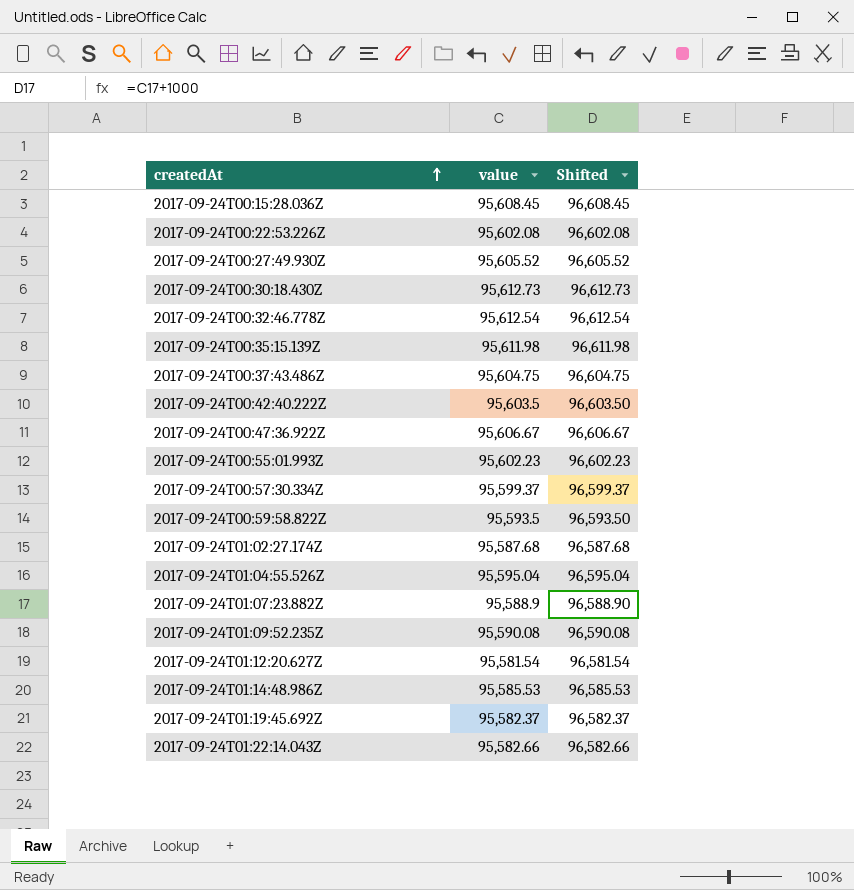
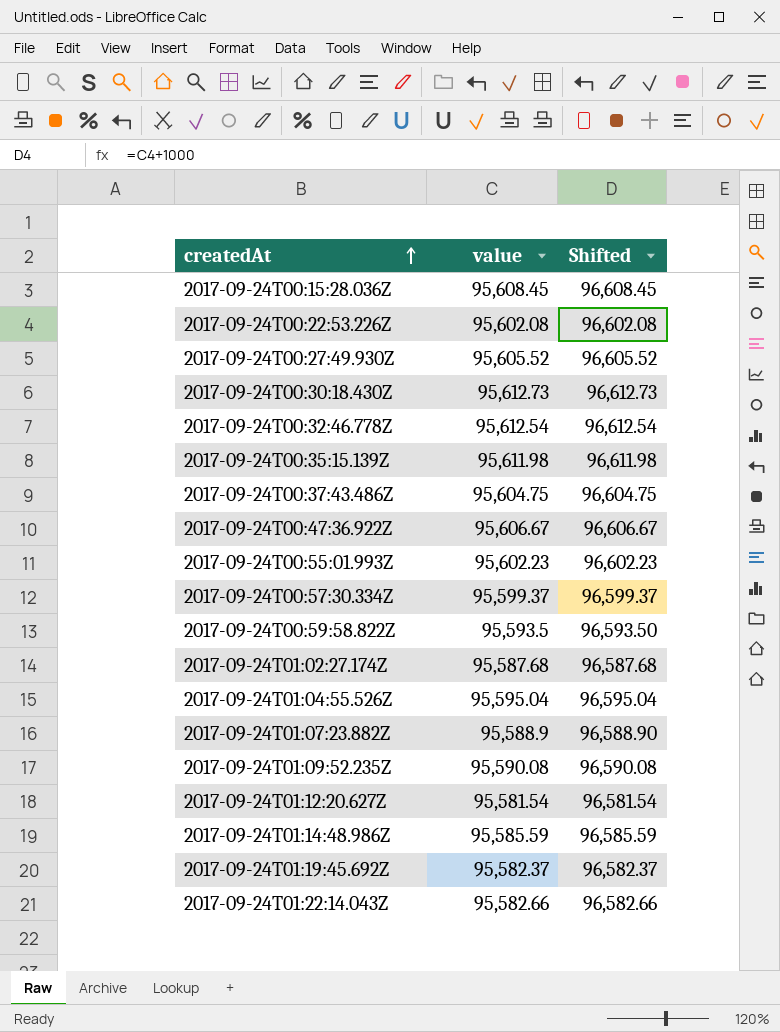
row 2017-09-24T00:42:40.222Z: 95,603.5 | 96,603.50 -> none
2017-09-24T01:14:48.986Z | value: 95,585.53 -> 95,585.59
2017-09-24T01:14:48.986Z | Shifted: 96,585.53 -> 96,585.59

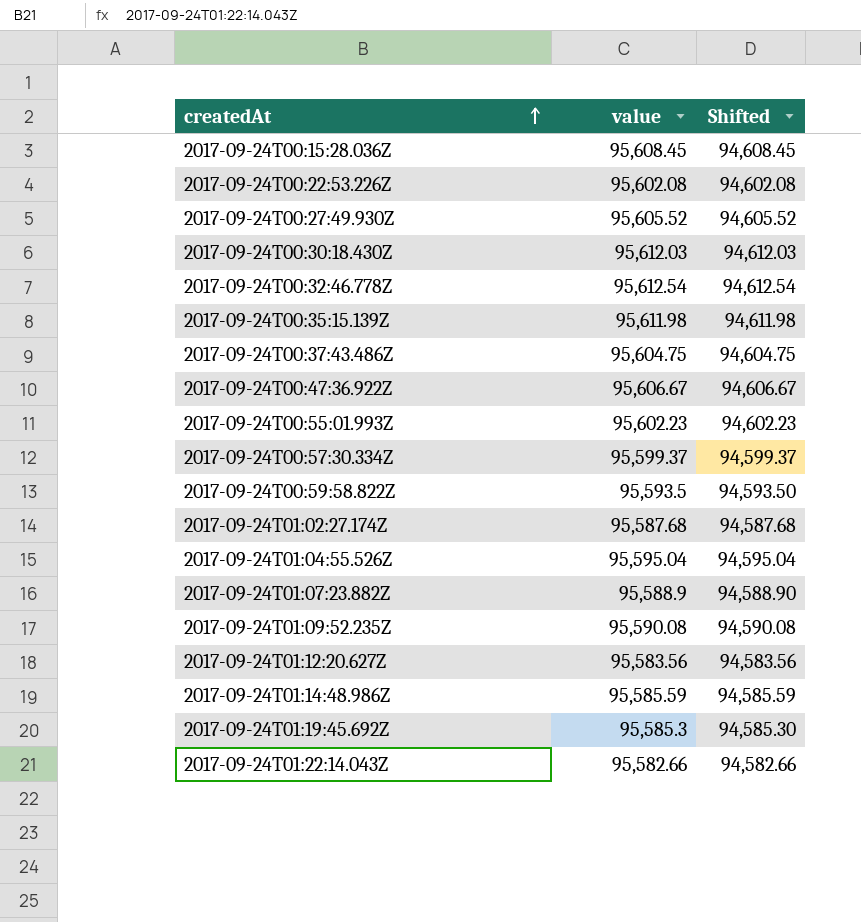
column Shifted | formula: [value] + 1000 -> [value] - 1000
2017-09-24T00:30:18.430Z | value: 95,612.73 -> 95,612.03
2017-09-24T01:12:20.627Z | value: 95,581.54 -> 95,583.56
2017-09-24T01:19:45.692Z | value: 95,582.37 -> 95,585.3

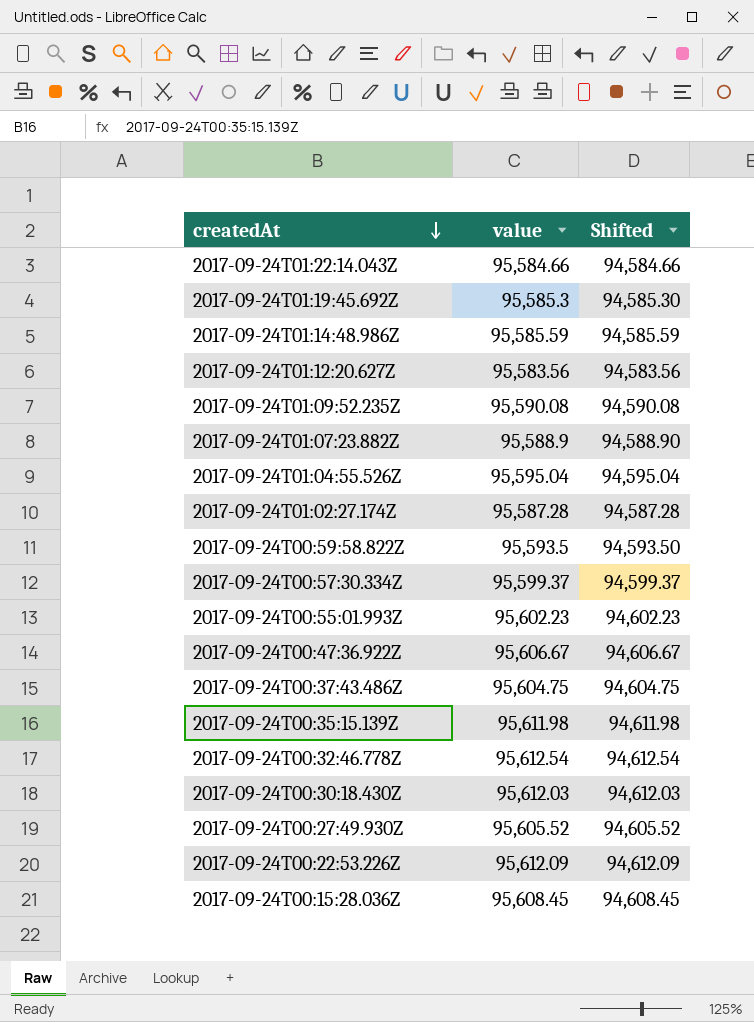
row order: createdAt ascending -> createdAt descending
2017-09-24T01:22:14.043Z | value: 95,582.66 -> 95,584.66
2017-09-24T01:22:14.043Z | Shifted: 94,582.66 -> 94,584.66
2017-09-24T01:02:27.174Z | value: 95,587.68 -> 95,587.28
2017-09-24T01:02:27.174Z | Shifted: 94,587.68 -> 94,587.28
2017-09-24T00:22:53.226Z | value: 95,602.08 -> 95,612.09
2017-09-24T00:22:53.226Z | Shifted: 94,602.08 -> 94,612.09

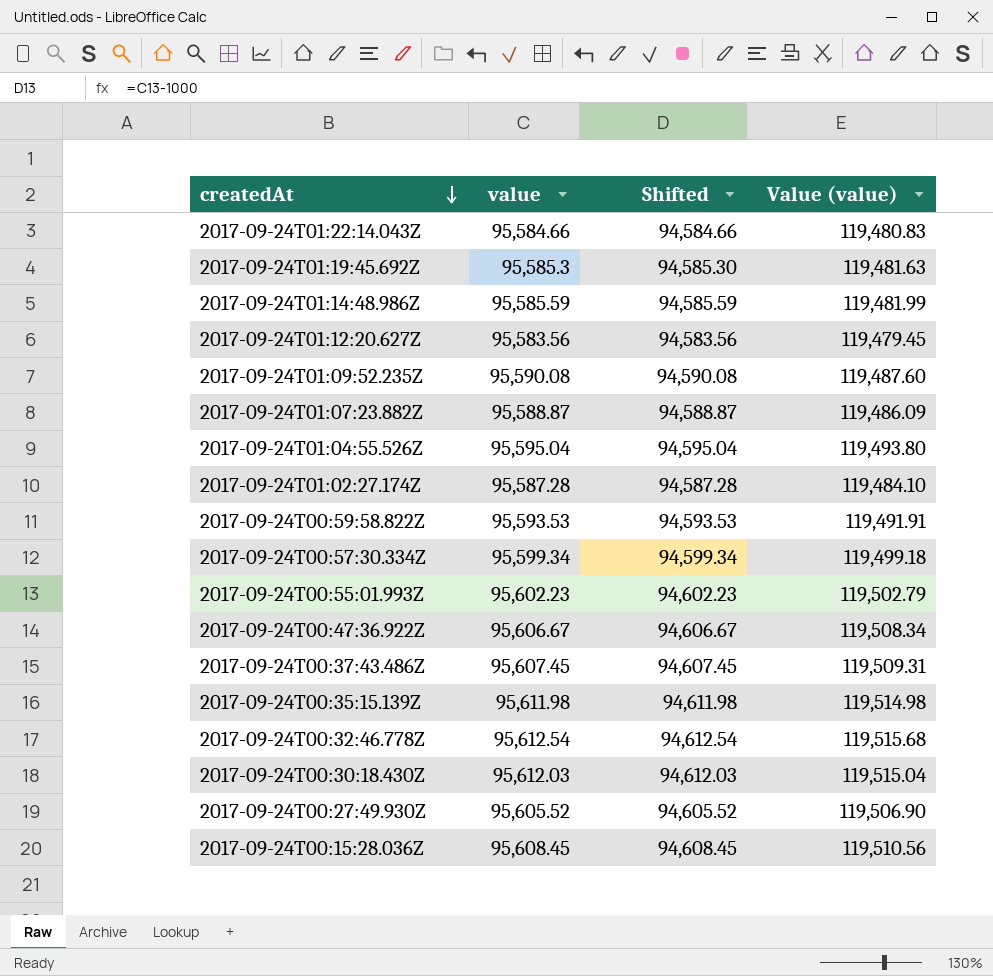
column Value (value) | formula: none -> [value] * 1.25
row 2017-09-24T00:22:53.226Z: 95,612.09 | 94,612.09 -> none
2017-09-24T01:07:23.882Z | value: 95,588.9 -> 95,588.87
2017-09-24T01:07:23.882Z | Shifted: 94,588.90 -> 94,588.87
2017-09-24T00:59:58.822Z | value: 95,593.5 -> 95,593.53
2017-09-24T00:59:58.822Z | Shifted: 94,593.50 -> 94,593.53
2017-09-24T00:57:30.334Z | value: 95,599.37 -> 95,599.34
2017-09-24T00:57:30.334Z | Shifted: 94,599.37 -> 94,599.34
2017-09-24T00:37:43.486Z | value: 95,604.75 -> 95,607.45
2017-09-24T00:37:43.486Z | Shifted: 94,604.75 -> 94,607.45

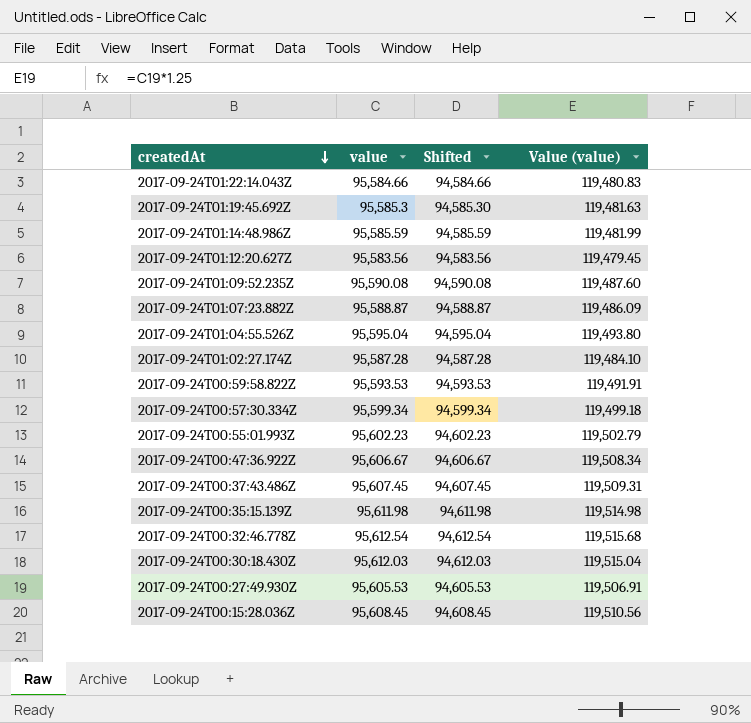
2017-09-24T00:27:49.930Z | value: 95,605.52 -> 95,605.53
2017-09-24T00:27:49.930Z | Shifted: 94,605.52 -> 94,605.53
2017-09-24T00:27:49.930Z | Value (value): 119,506.90 -> 119,506.91

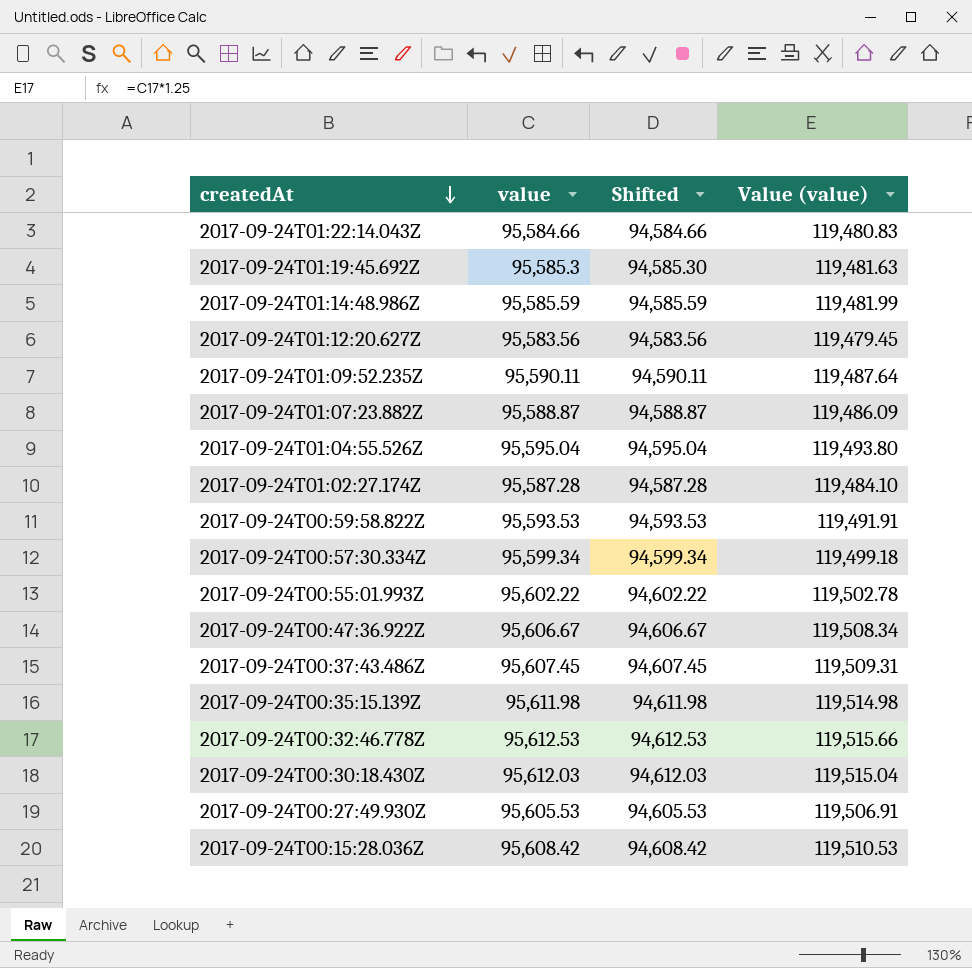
2017-09-24T01:09:52.235Z | value: 95,590.08 -> 95,590.11
2017-09-24T01:09:52.235Z | Shifted: 94,590.08 -> 94,590.11
2017-09-24T01:09:52.235Z | Value (value): 119,487.60 -> 119,487.64
2017-09-24T00:55:01.993Z | value: 95,602.23 -> 95,602.22
2017-09-24T00:55:01.993Z | Shifted: 94,602.23 -> 94,602.22
2017-09-24T00:55:01.993Z | Value (value): 119,502.79 -> 119,502.78
2017-09-24T00:32:46.778Z | value: 95,612.54 -> 95,612.53
2017-09-24T00:32:46.778Z | Shifted: 94,612.54 -> 94,612.53
2017-09-24T00:32:46.778Z | Value (value): 119,515.68 -> 119,515.66
2017-09-24T00:15:28.036Z | value: 95,608.45 -> 95,608.42
2017-09-24T00:15:28.036Z | Shifted: 94,608.45 -> 94,608.42
2017-09-24T00:15:28.036Z | Value (value): 119,510.56 -> 119,510.53

